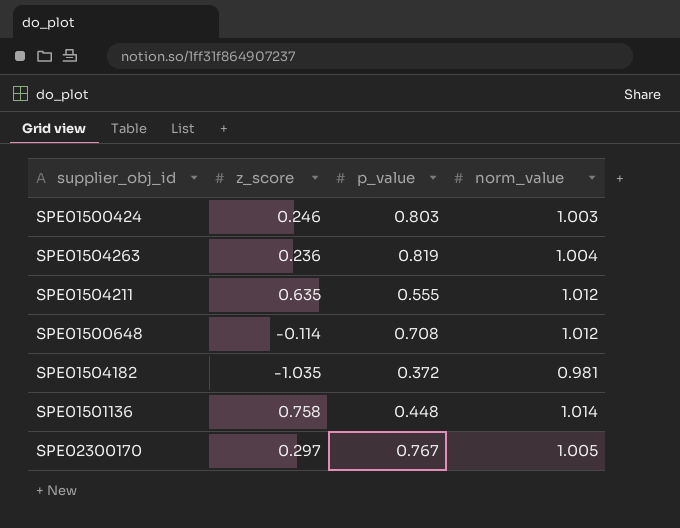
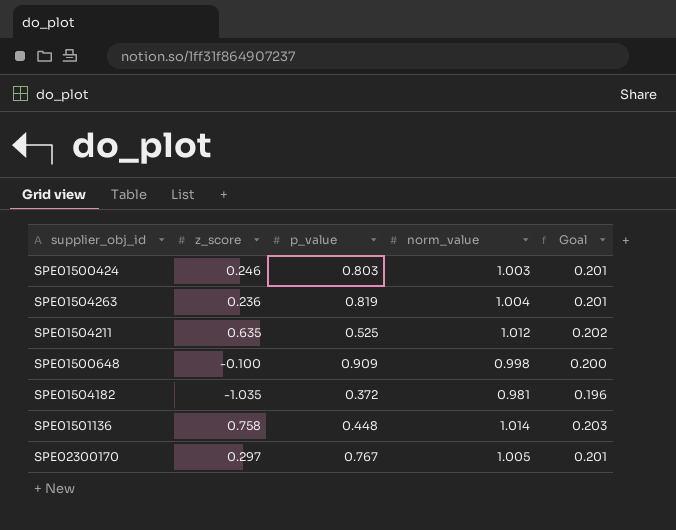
column Goal | formula: none -> [norm_value] * 0.2
SPE01504211 | p_value: 0.555 -> 0.525
SPE01500648 | z_score: -0.114 -> -0.100
SPE01500648 | p_value: 0.708 -> 0.909
SPE01500648 | norm_value: 1.012 -> 0.998

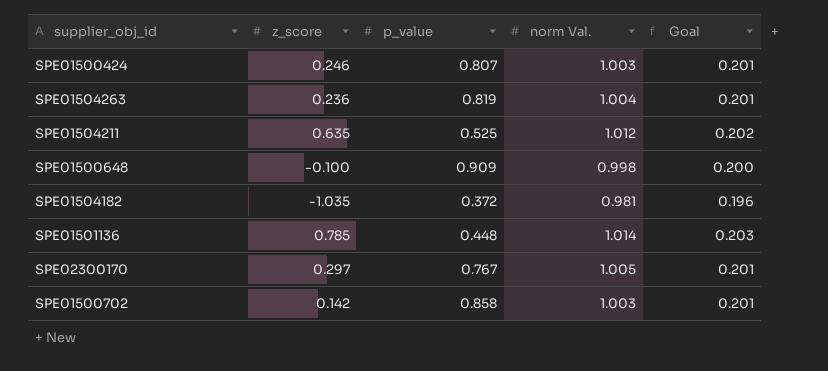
column name: norm_value -> norm Val.
SPE01500424 | p_value: 0.803 -> 0.807
SPE01501136 | z_score: 0.758 -> 0.785
row SPE01500702: none -> 0.142 | 0.858 | 1.003 | 0.201

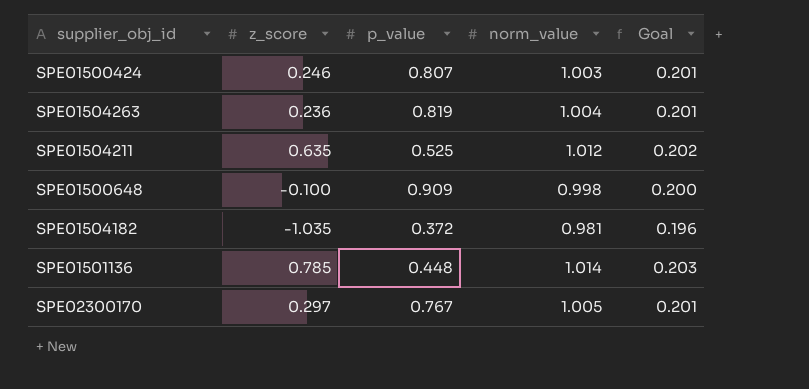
column name: norm Val. -> norm_value
row SPE01500702: 0.142 | 0.858 | 1.003 | 0.201 -> none

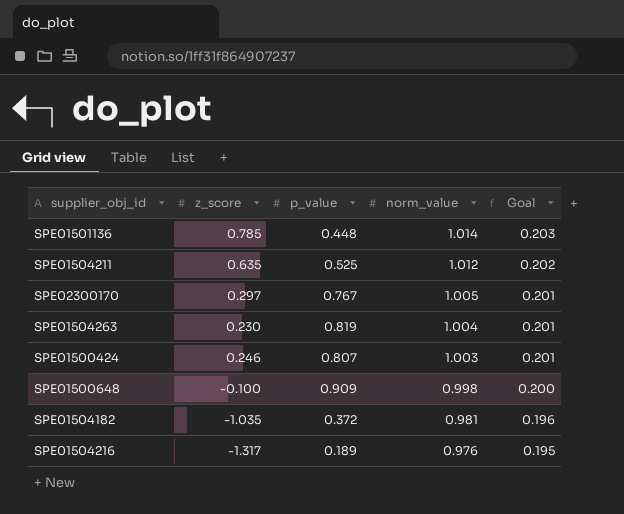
row order: none -> norm_value descending
SPE01504263 | z_score: 0.236 -> 0.230
row SPE01504216: none -> -1.317 | 0.189 | 0.976 | 0.195

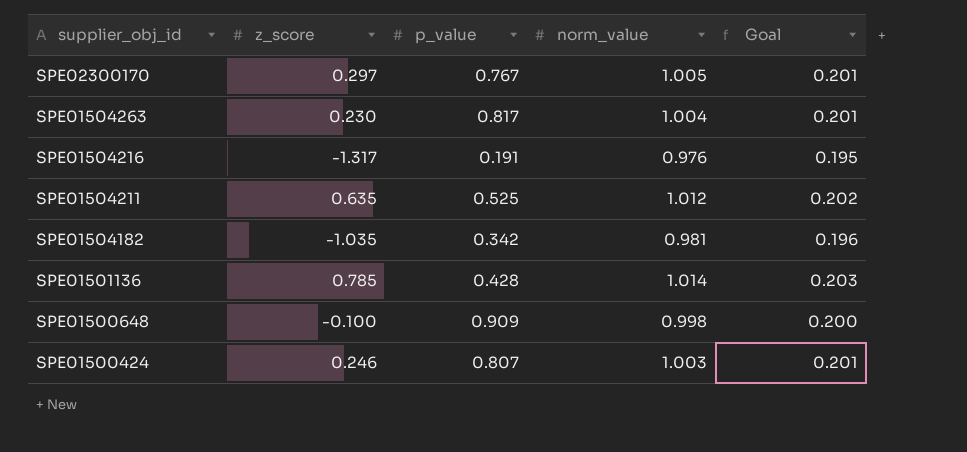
row order: norm_value descending -> supplier_obj_id descending
SPE01504263 | p_value: 0.819 -> 0.817
SPE01504216 | p_value: 0.189 -> 0.191
SPE01504182 | p_value: 0.372 -> 0.342
SPE01501136 | p_value: 0.448 -> 0.428

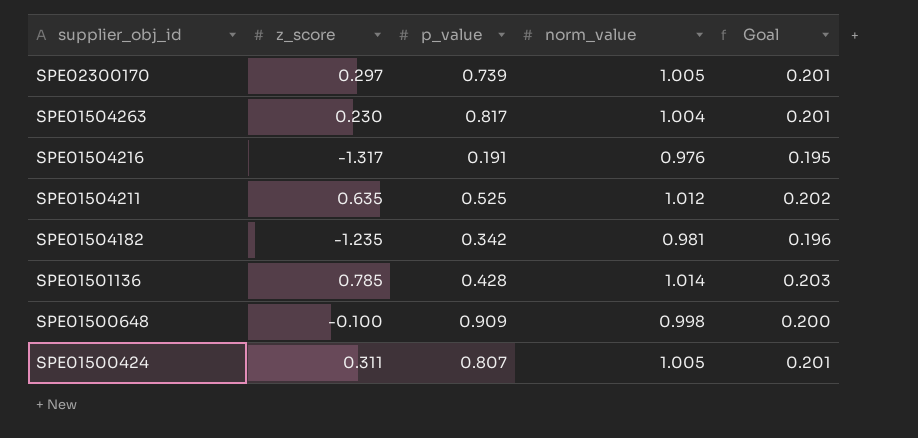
SPE02300170 | p_value: 0.767 -> 0.739
SPE01504182 | z_score: -1.035 -> -1.235
SPE01500424 | z_score: 0.246 -> 0.311
SPE01500424 | norm_value: 1.003 -> 1.005

